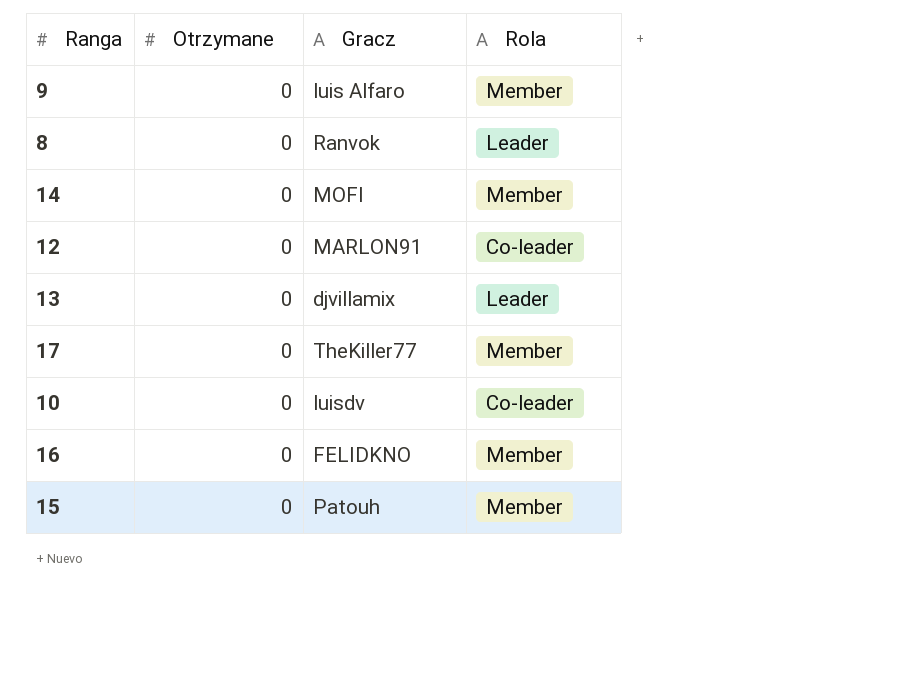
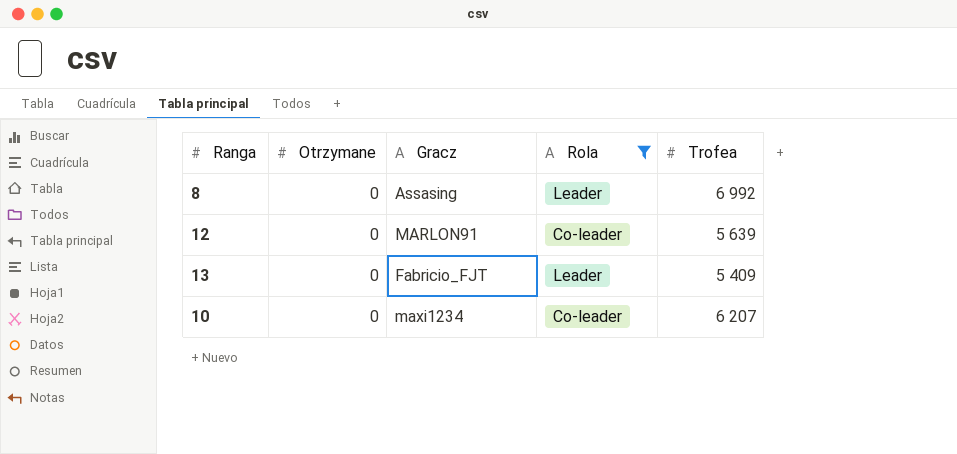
filter: none -> Rola != Member
column Trofea | position: none -> 5
8 | Gracz: Ranvok -> Assasing
13 | Gracz: djvillamix -> Fabricio_FJT
10 | Gracz: luisdv -> maxi1234

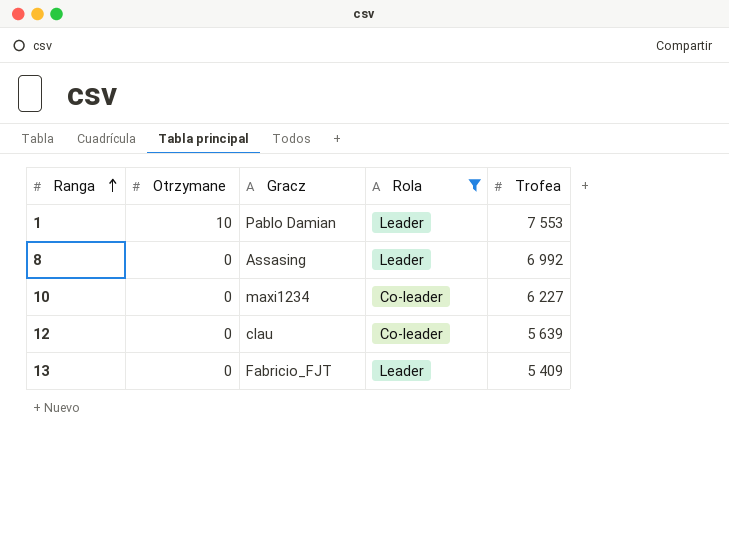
row order: none -> Ranga ascending
row 1: none -> 10 | Pablo Damian | Leader | 7 553
10 | Trofea: 6 207 -> 6 227
12 | Gracz: MARLON91 -> clau

